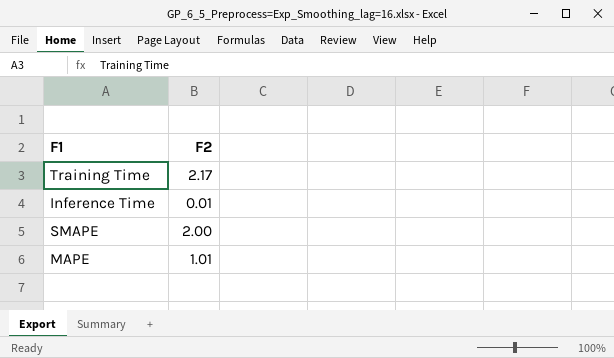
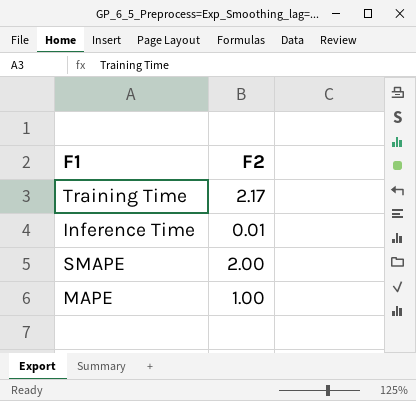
MAPE | F2: 1.01 -> 1.00

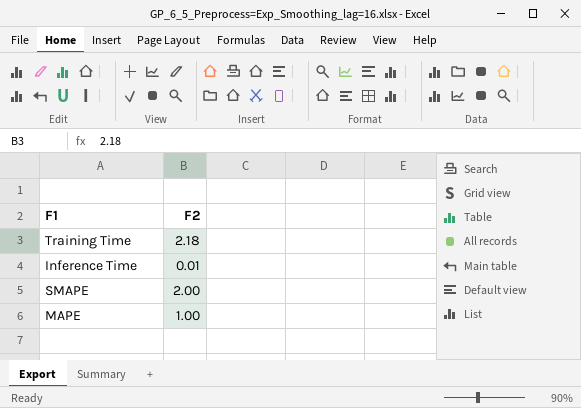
Training Time | F2: 2.17 -> 2.18

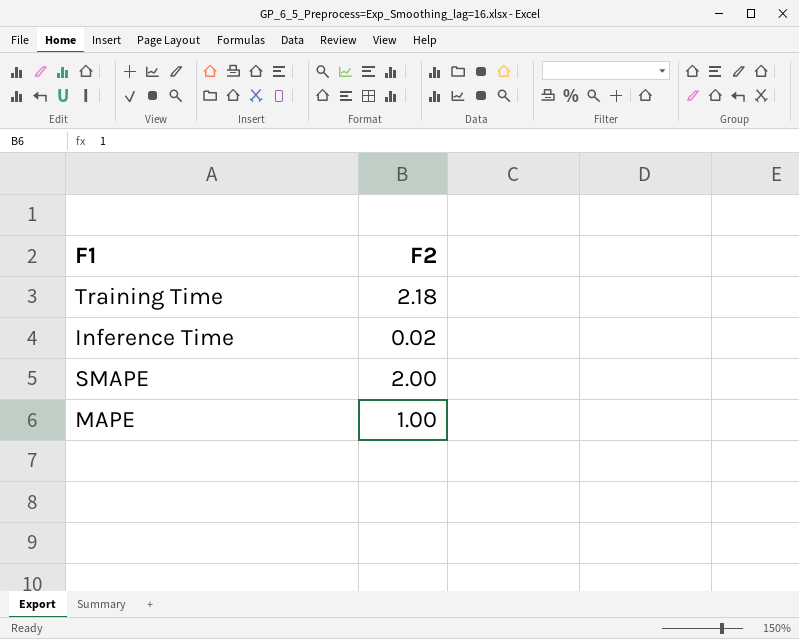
Inference Time | F2: 0.01 -> 0.02

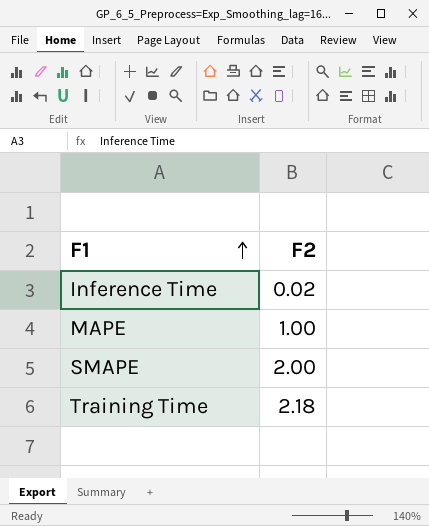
row order: none -> F1 ascending

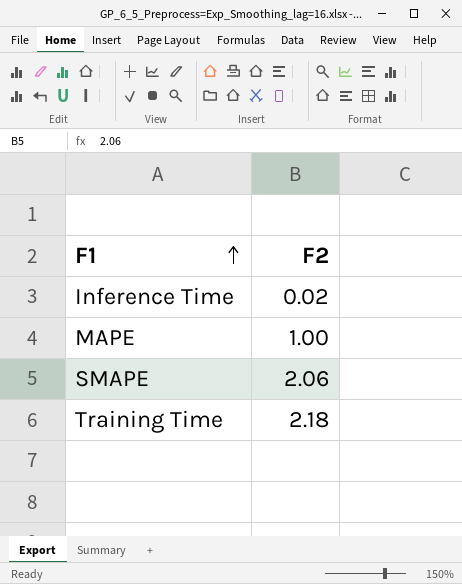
SMAPE | F2: 2.00 -> 2.06

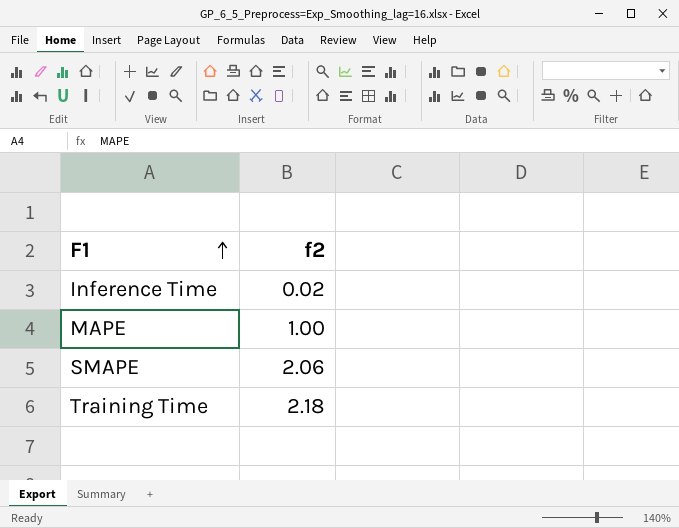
column name: F2 -> f2

